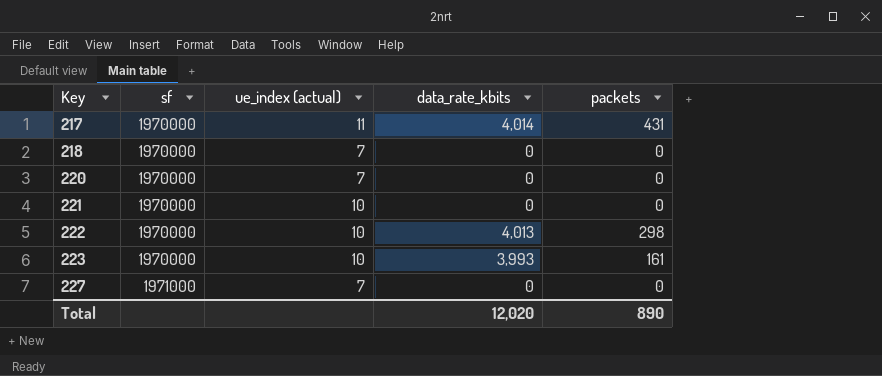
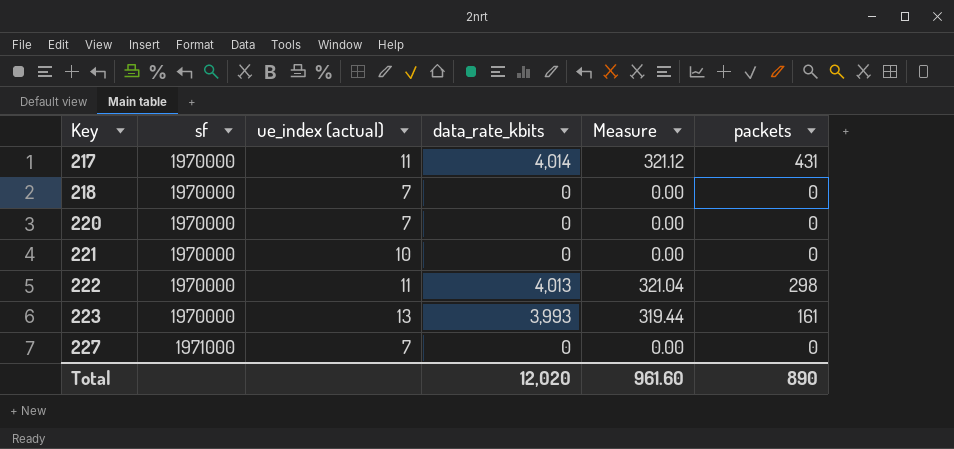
column Measure | formula: none -> [data_rate_kbits] * 0.08
222 | ue_index (actual): 10 -> 11
223 | ue_index (actual): 10 -> 13

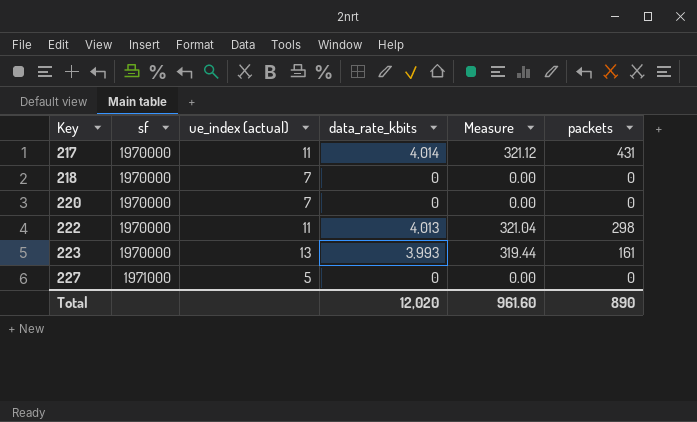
row 221: 1970000 | 10 | 0 | 0.00 | 0 -> none
227 | ue_index (actual): 7 -> 5

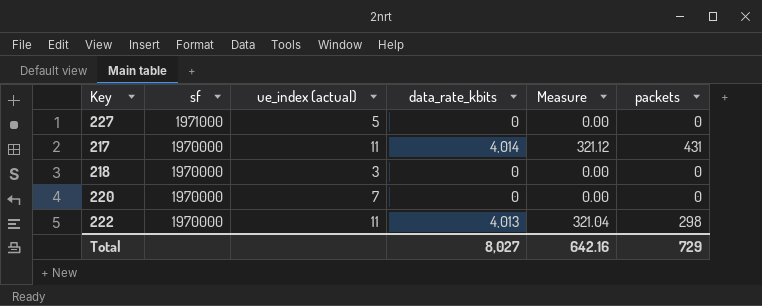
row order: Key ascending -> sf descending
row 223: 1970000 | 13 | 3,993 | 319.44 | 161 -> none
218 | ue_index (actual): 7 -> 3
Total | data_rate_kbits: 12,020 -> 8,027
Total | Measure: 961.60 -> 642.16
Total | packets: 890 -> 729

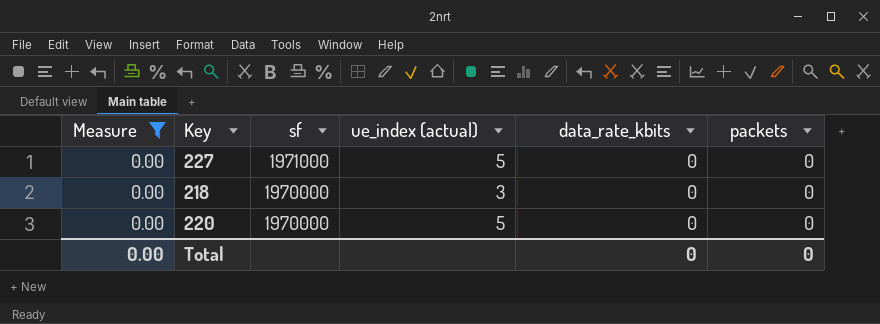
filter: none -> Measure = 0.00
column Measure | position: 5 -> 1
220 | ue_index (actual): 7 -> 5
Total | Measure: 642.16 -> 0.00
Total | data_rate_kbits: 8,027 -> 0
Total | packets: 729 -> 0

